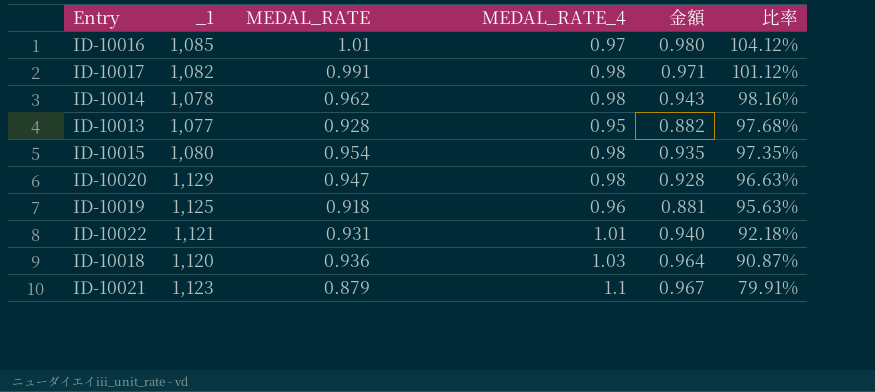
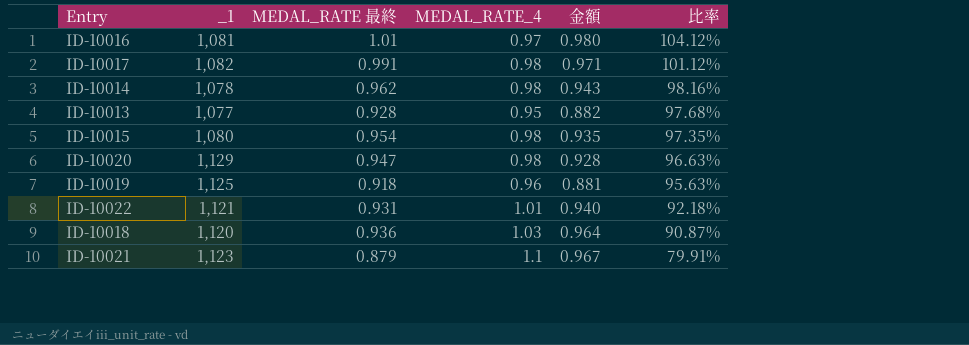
column name: MEDAL_RATE -> MEDAL_RATE 最終
ID-10016 | _1: 1,085 -> 1,081

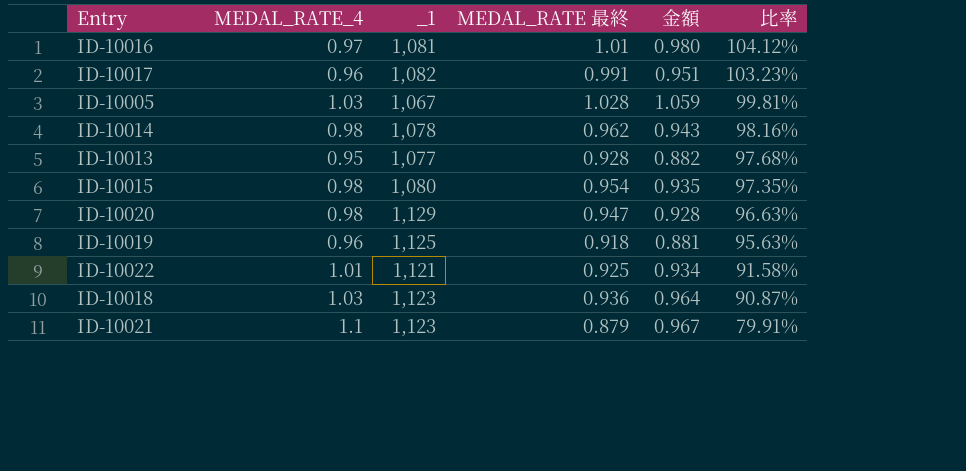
column MEDAL_RATE_4 | position: 4 -> 2
ID-10017 | MEDAL_RATE_4: 0.98 -> 0.96
ID-10017 | 金額: 0.971 -> 0.951
ID-10017 | 比率: 101.12% -> 103.23%
row ID-10005: none -> 1.03 | 1,067 | 1.028 | 1.059 | 99.81%
ID-10022 | MEDAL_RATE 最終: 0.931 -> 0.925
ID-10022 | 金額: 0.940 -> 0.934
ID-10022 | 比率: 92.18% -> 91.58%
ID-10018 | _1: 1,120 -> 1,123

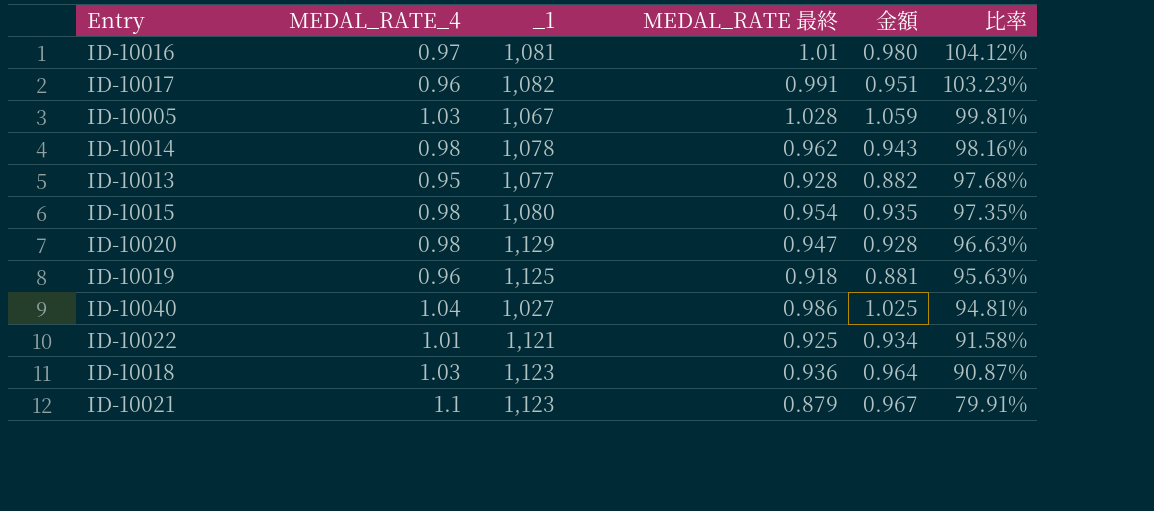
row ID-10040: none -> 1.04 | 1,027 | 0.986 | 1.025 | 94.81%

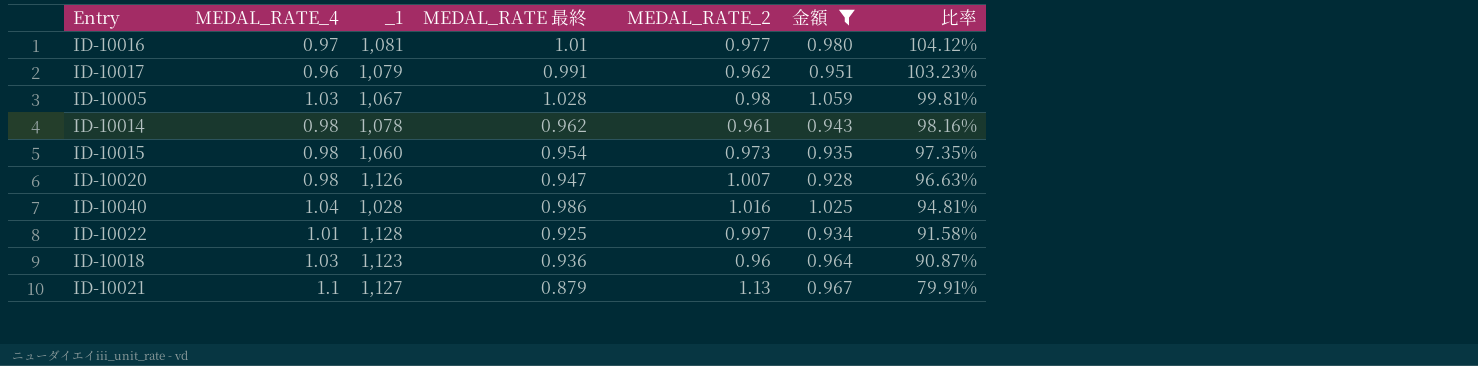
filter: none -> 金額 >= 0.928
column MEDAL_RATE_2 | position: none -> 5
ID-10017 | _1: 1,082 -> 1,079
ID-10015 | _1: 1,080 -> 1,060
ID-10020 | _1: 1,129 -> 1,126
ID-10040 | _1: 1,027 -> 1,028
ID-10022 | _1: 1,121 -> 1,128
ID-10021 | _1: 1,123 -> 1,127

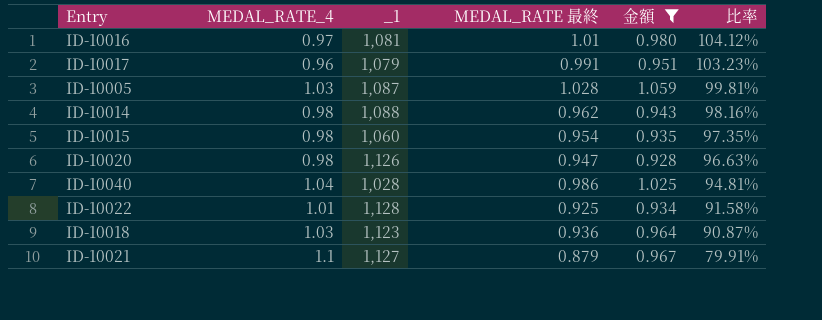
column MEDAL_RATE_2 | position: 5 -> none
ID-10005 | _1: 1,067 -> 1,087
ID-10014 | _1: 1,078 -> 1,088

